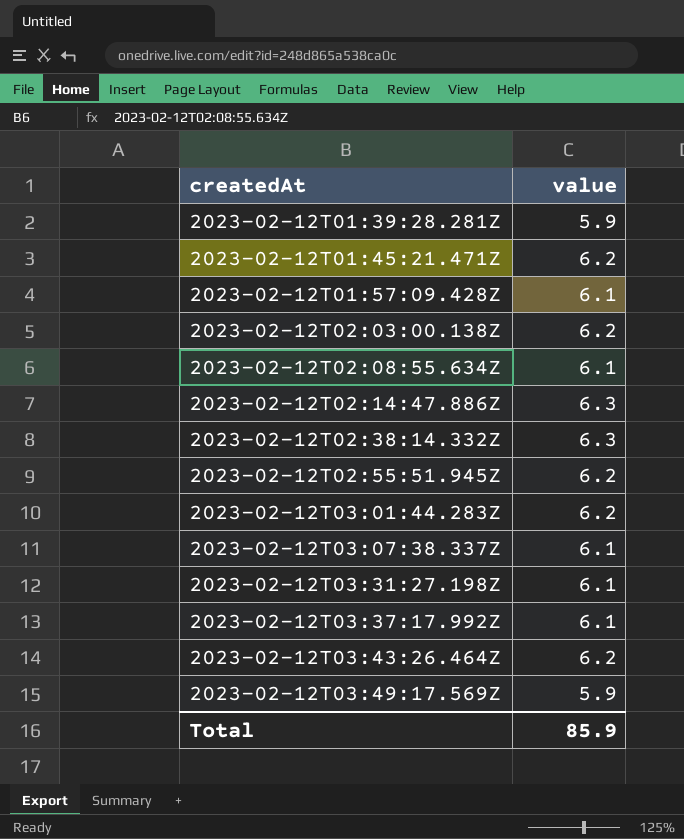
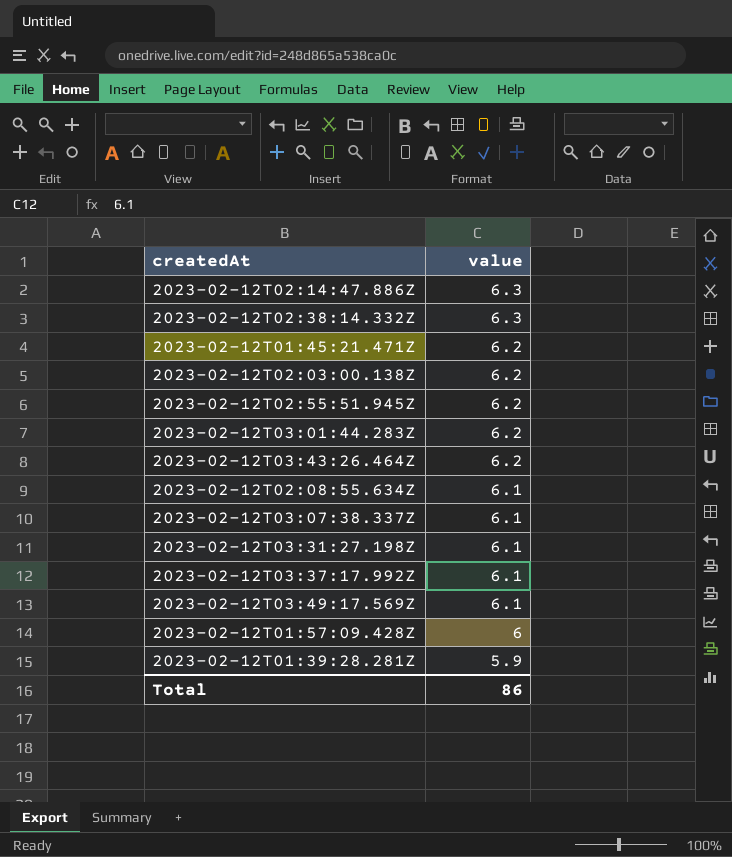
row order: createdAt ascending -> value descending
2023-02-12T03:49:17.569Z | value: 5.9 -> 6.1
2023-02-12T01:57:09.428Z | value: 6.1 -> 6
Total | value: 85.9 -> 86

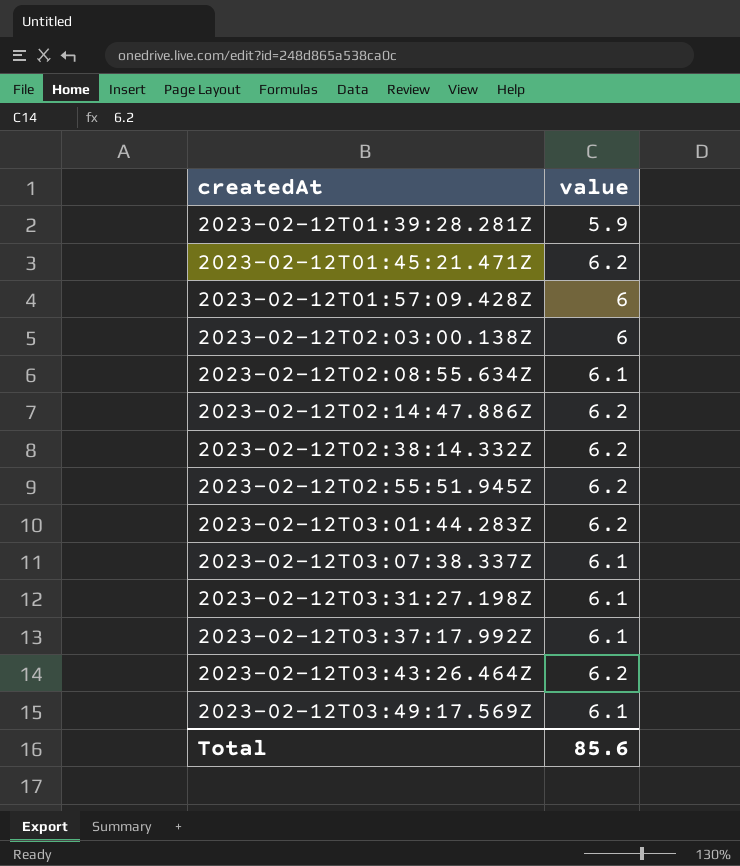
row order: value descending -> createdAt ascending
2023-02-12T02:03:00.138Z | value: 6.2 -> 6
2023-02-12T02:14:47.886Z | value: 6.3 -> 6.2
2023-02-12T02:38:14.332Z | value: 6.3 -> 6.2
Total | value: 86 -> 85.6

